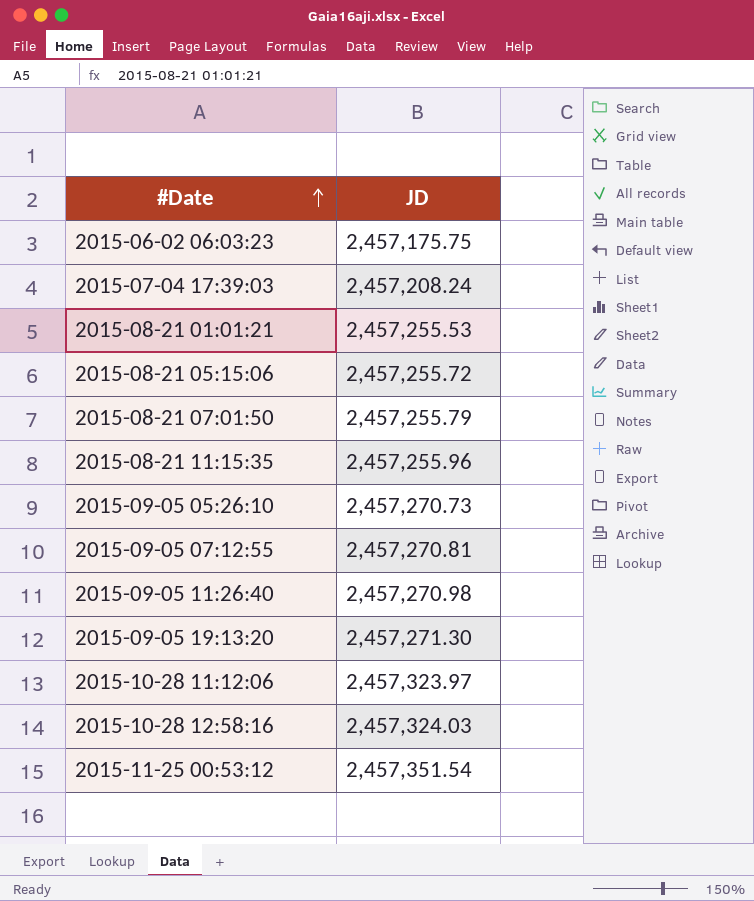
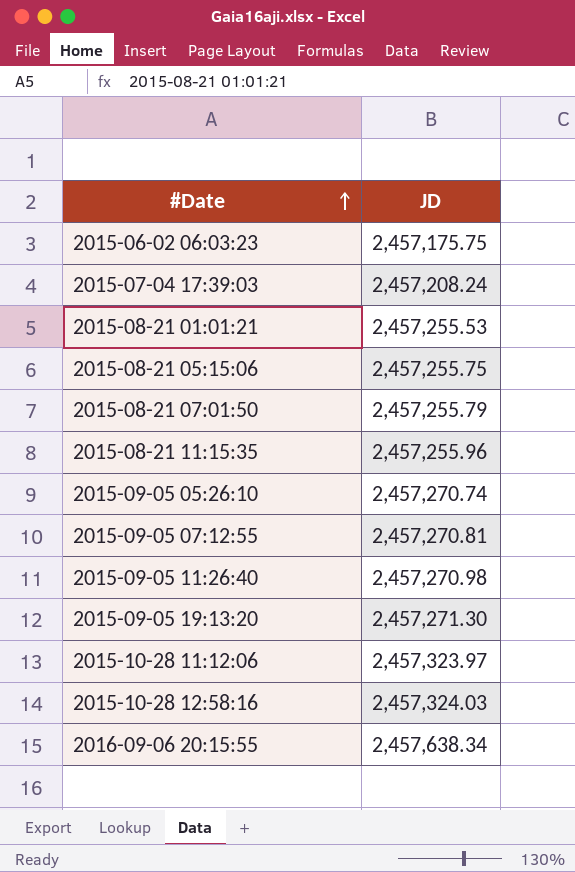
row 2015-11-25 00:53:12: 2,457,351.54 -> none
2015-08-21 05:15:06 | JD: 2,457,255.72 -> 2,457,255.75
2015-09-05 05:26:10 | JD: 2,457,270.73 -> 2,457,270.74
row 2016-09-06 20:15:55: none -> 2,457,638.34

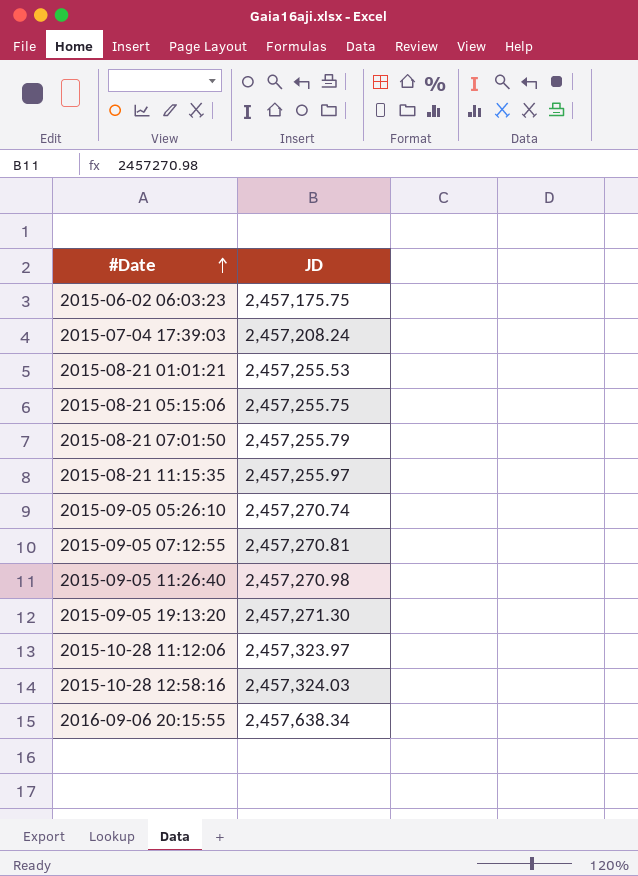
2015-08-21 11:15:35 | JD: 2,457,255.96 -> 2,457,255.97

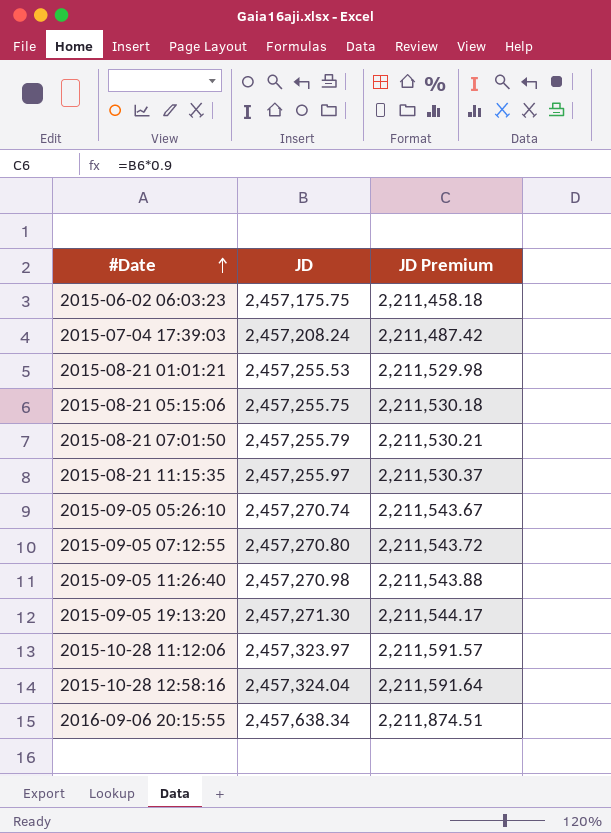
column JD Premium | formula: none -> [JD] * 0.9
2015-09-05 07:12:55 | JD: 2,457,270.81 -> 2,457,270.80
2015-10-28 12:58:16 | JD: 2,457,324.03 -> 2,457,324.04

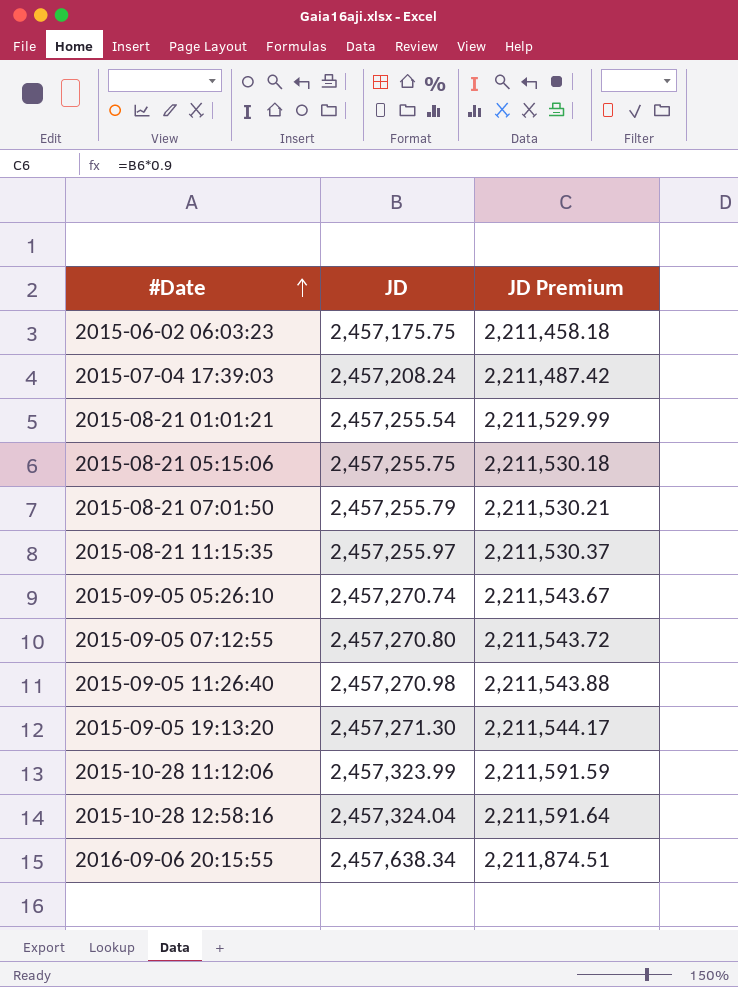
2015-08-21 01:01:21 | JD: 2,457,255.53 -> 2,457,255.54
2015-08-21 01:01:21 | JD Premium: 2,211,529.98 -> 2,211,529.99
2015-10-28 11:12:06 | JD: 2,457,323.97 -> 2,457,323.99
2015-10-28 11:12:06 | JD Premium: 2,211,591.57 -> 2,211,591.59

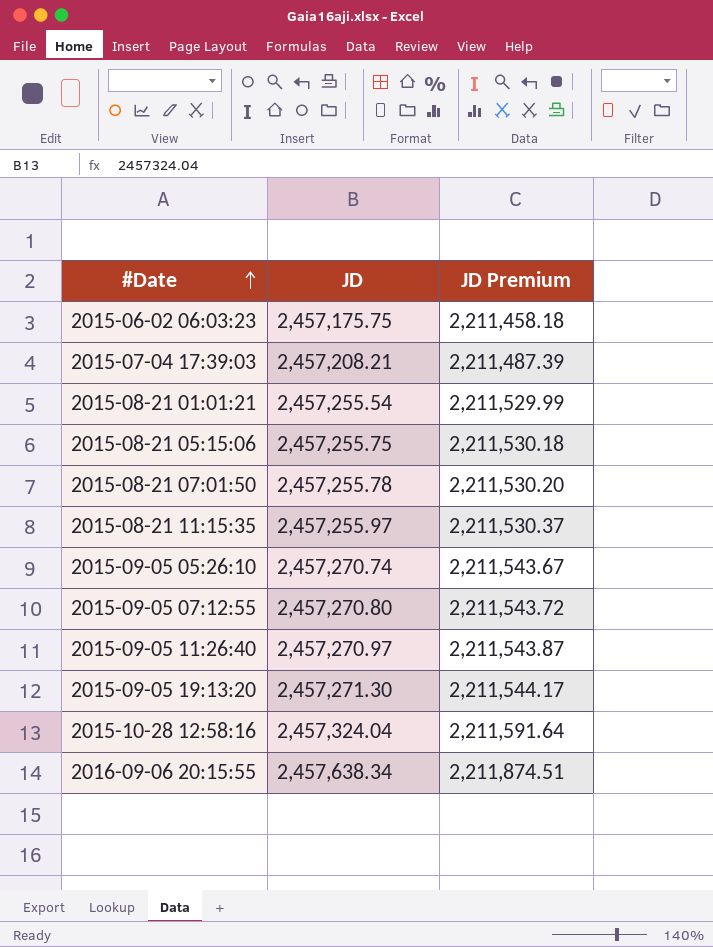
row 2015-10-28 11:12:06: 2,457,323.99 | 2,211,591.59 -> none
2015-07-04 17:39:03 | JD: 2,457,208.24 -> 2,457,208.21
2015-07-04 17:39:03 | JD Premium: 2,211,487.42 -> 2,211,487.39
2015-08-21 07:01:50 | JD: 2,457,255.79 -> 2,457,255.78
2015-08-21 07:01:50 | JD Premium: 2,211,530.21 -> 2,211,530.20
2015-09-05 11:26:40 | JD: 2,457,270.98 -> 2,457,270.97
2015-09-05 11:26:40 | JD Premium: 2,211,543.88 -> 2,211,543.87

